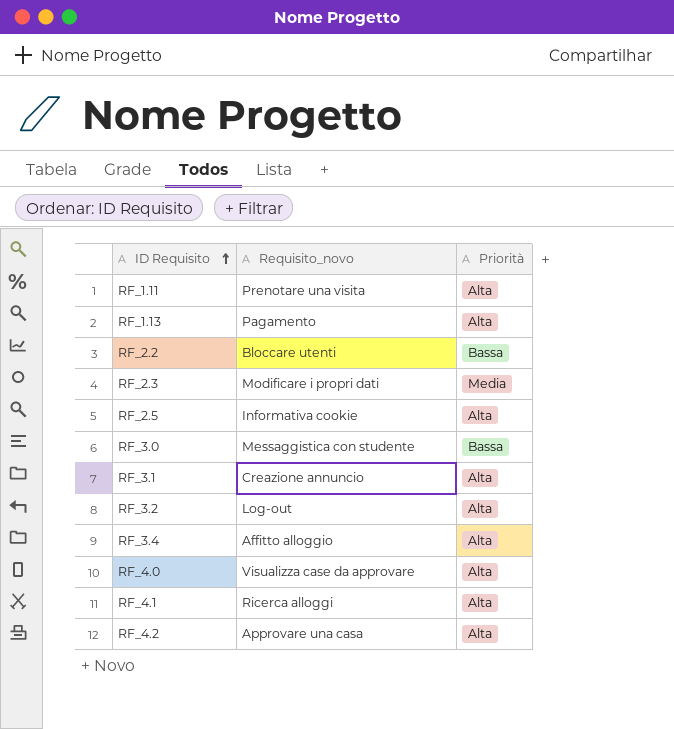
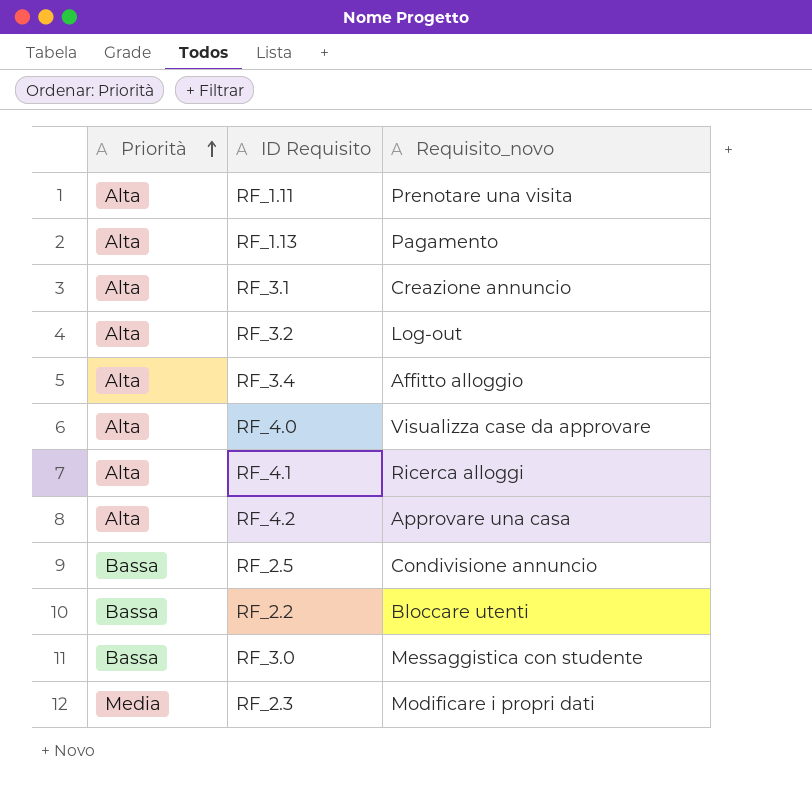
row order: ID Requisito ascending -> Priorità ascending
column Priorità | position: 3 -> 1
RF_2.5 | Priorità: Alta -> Bassa
RF_2.5 | Requisito_novo: Informativa cookie -> Condivisione annuncio

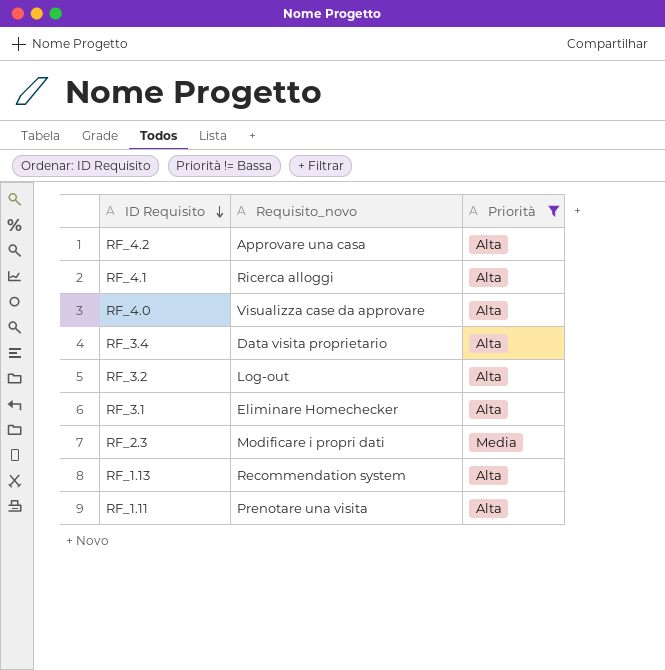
filter: none -> Priorità != Bassa
row order: Priorità ascending -> ID Requisito descending
column Priorità | position: 1 -> 3
RF_3.4 | Requisito_novo: Affitto alloggio -> Data visita proprietario
RF_3.1 | Requisito_novo: Creazione annuncio -> Eliminare Homechecker
RF_1.13 | Requisito_novo: Pagamento -> Recommendation system

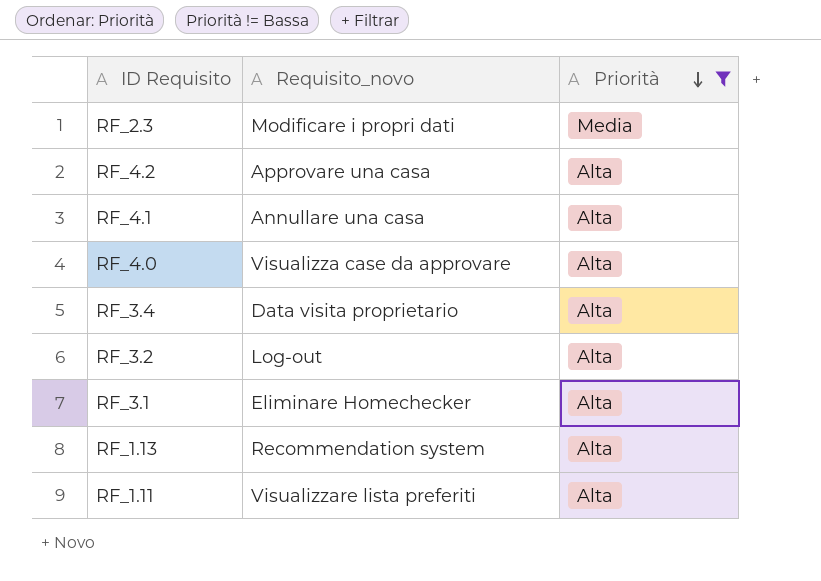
row order: ID Requisito descending -> Priorità descending
RF_4.1 | Requisito_novo: Ricerca alloggi -> Annullare una casa
RF_1.11 | Requisito_novo: Prenotare una visita -> Visualizzare lista preferiti

